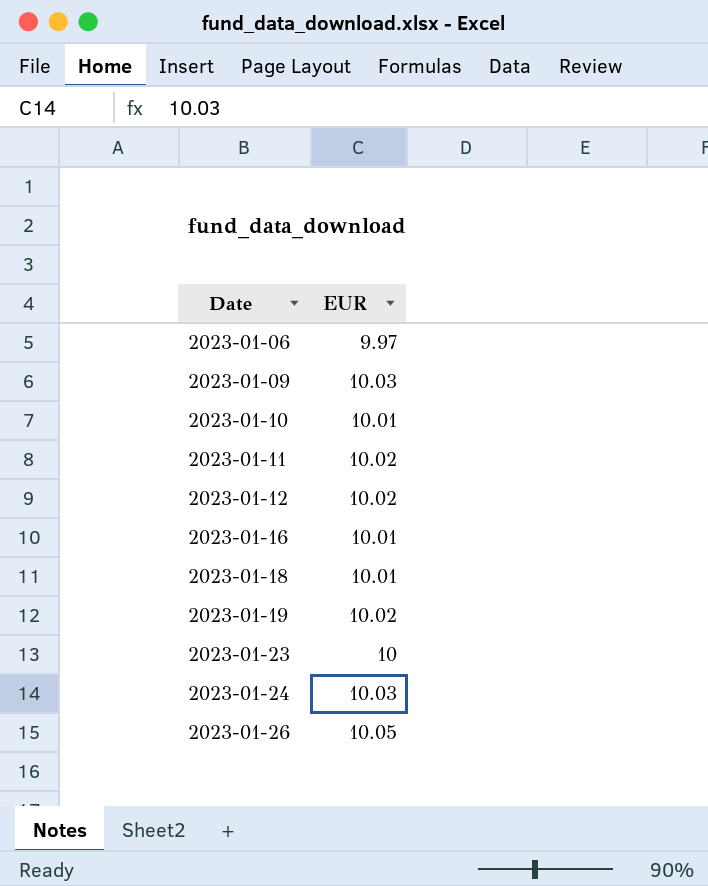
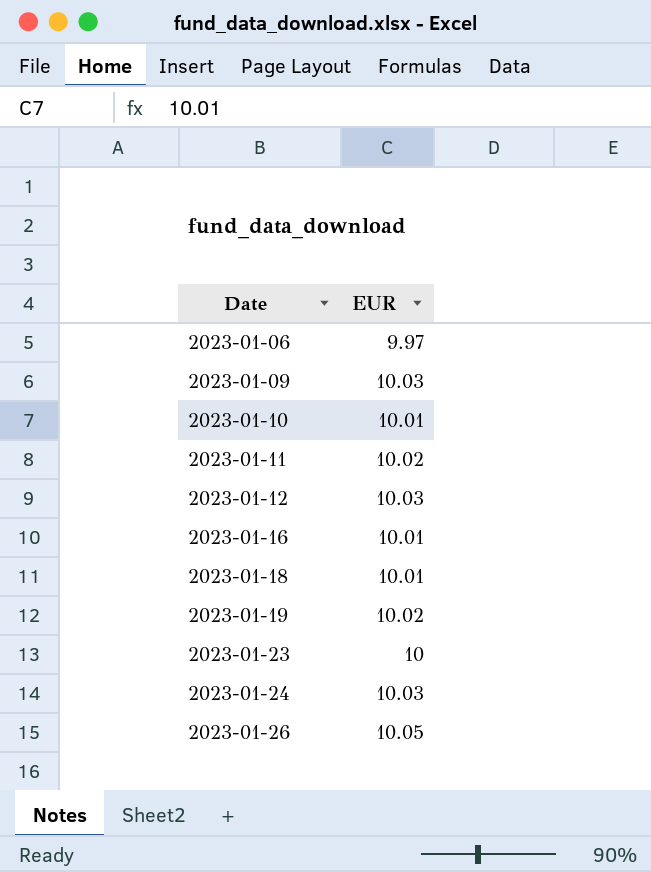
2023-01-12 | EUR: 10.02 -> 10.03

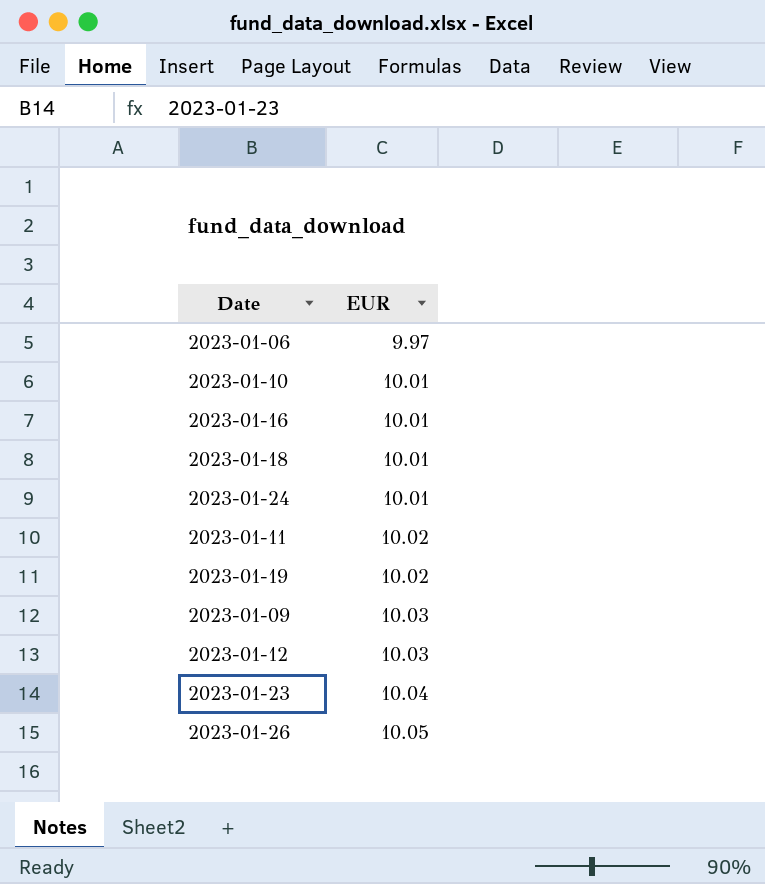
row order: Date ascending -> EUR ascending
2023-01-24 | EUR: 10.03 -> 10.01
2023-01-23 | EUR: 10 -> 10.04

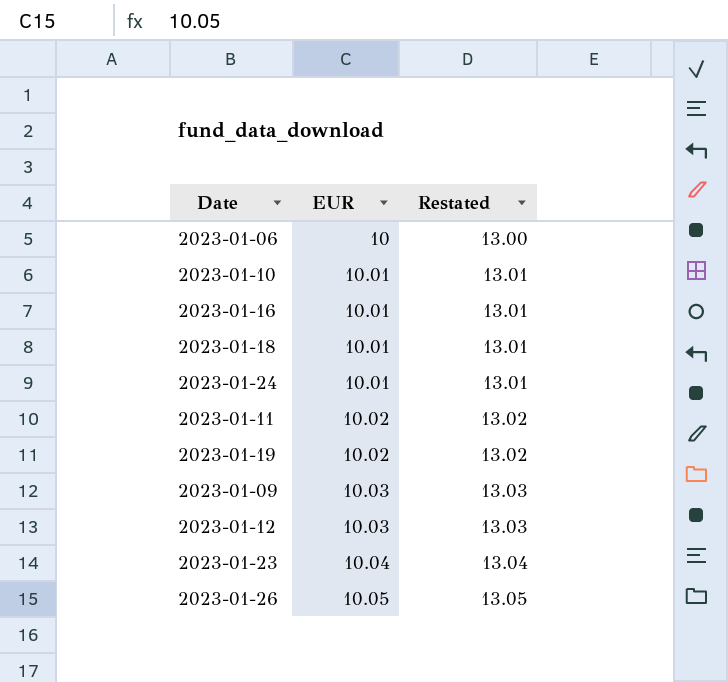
column Restated | formula: none -> [EUR] + 3
2023-01-06 | EUR: 9.97 -> 10

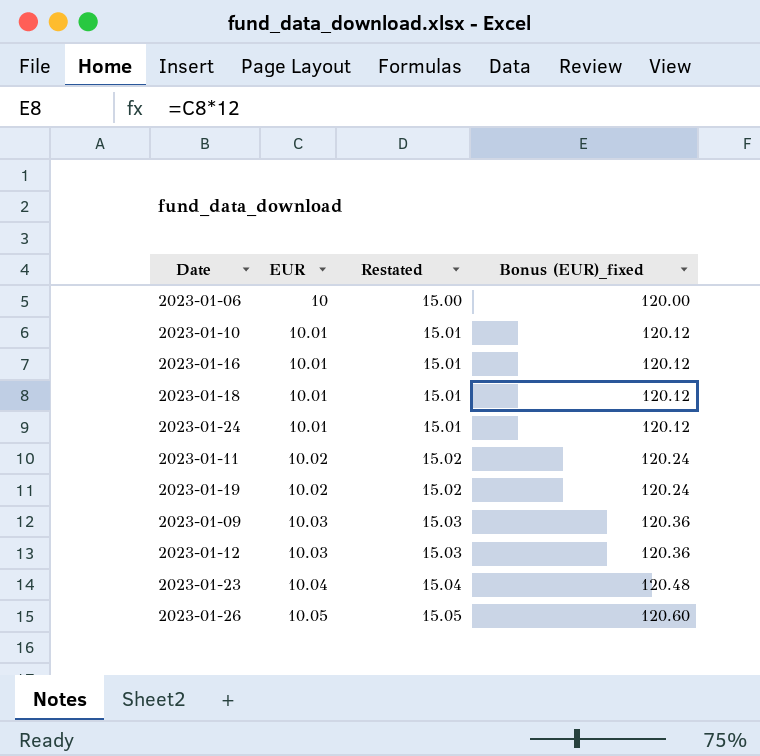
column Restated | formula: [EUR] + 3 -> [EUR] + 5
column Bonus (EUR)_fixed | formula: none -> [EUR] * 12

